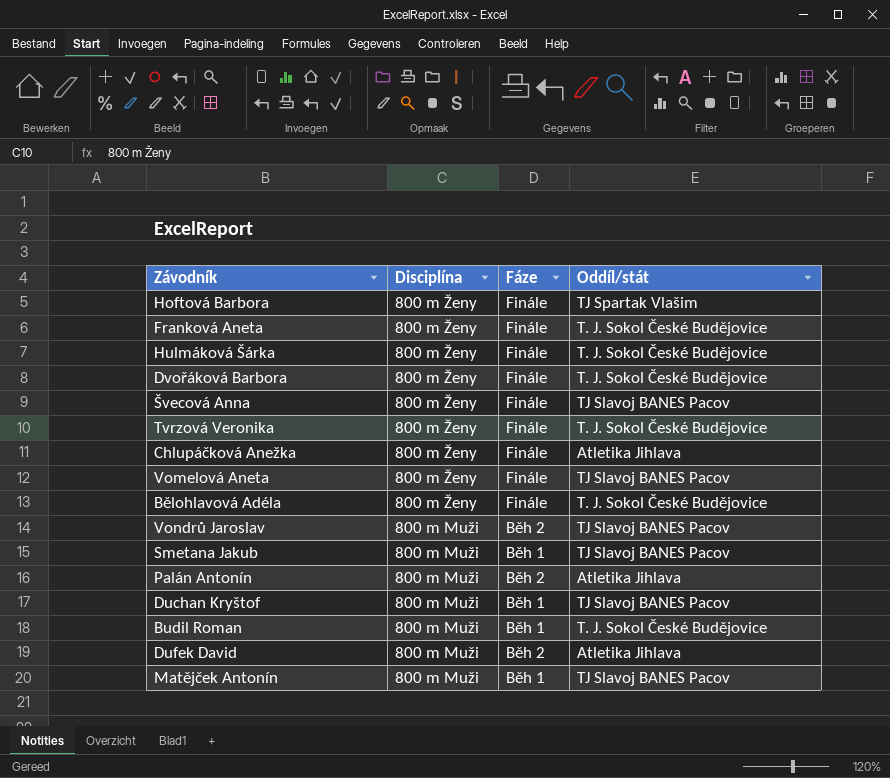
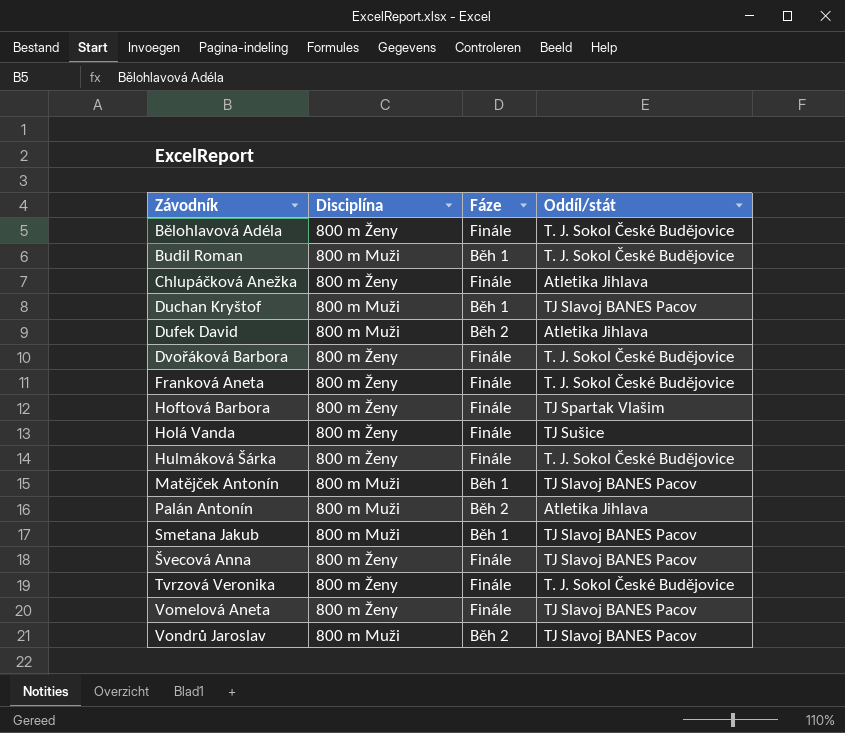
row order: Disciplína descending -> Závodník ascending
row Holá Vanda: none -> 800 m Ženy | Finále | TJ Sušice

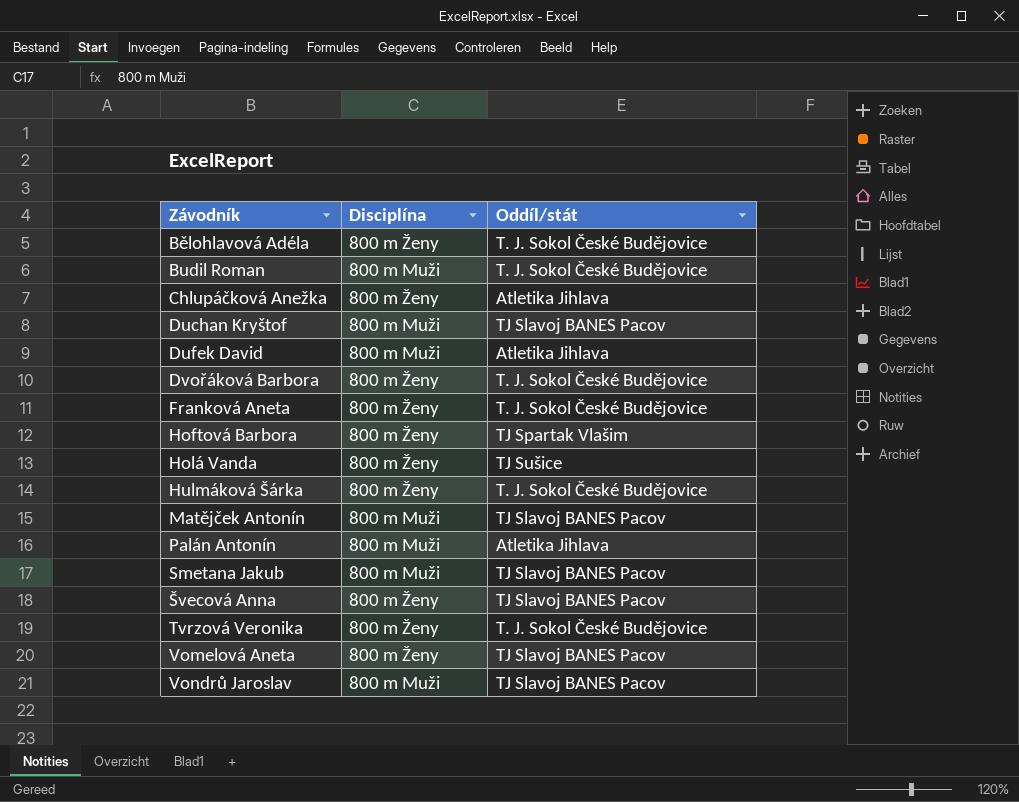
column Fáze | position: 3 -> none

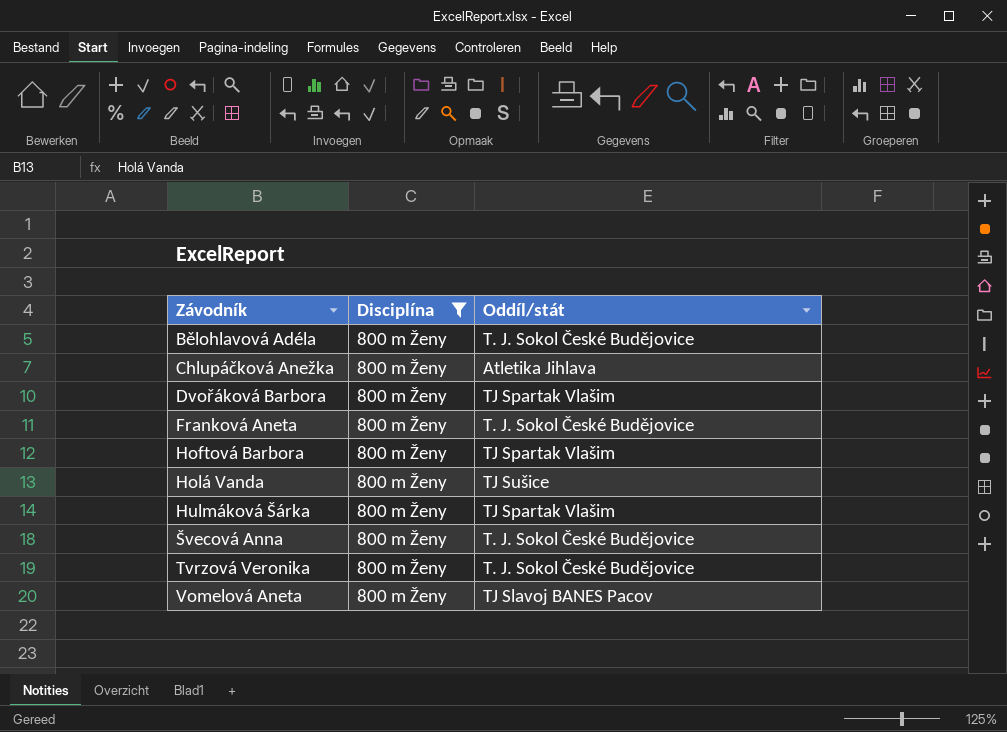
filter: none -> Disciplína = 800 m Ženy
Dvořáková Barbora | Oddíl/stát: T. J. Sokol České Budějovice -> TJ Spartak Vlašim
Hulmáková Šárka | Oddíl/stát: T. J. Sokol České Budějovice -> TJ Spartak Vlašim
Švecová Anna | Oddíl/stát: TJ Slavoj BANES Pacov -> T. J. Sokol České Budějovice

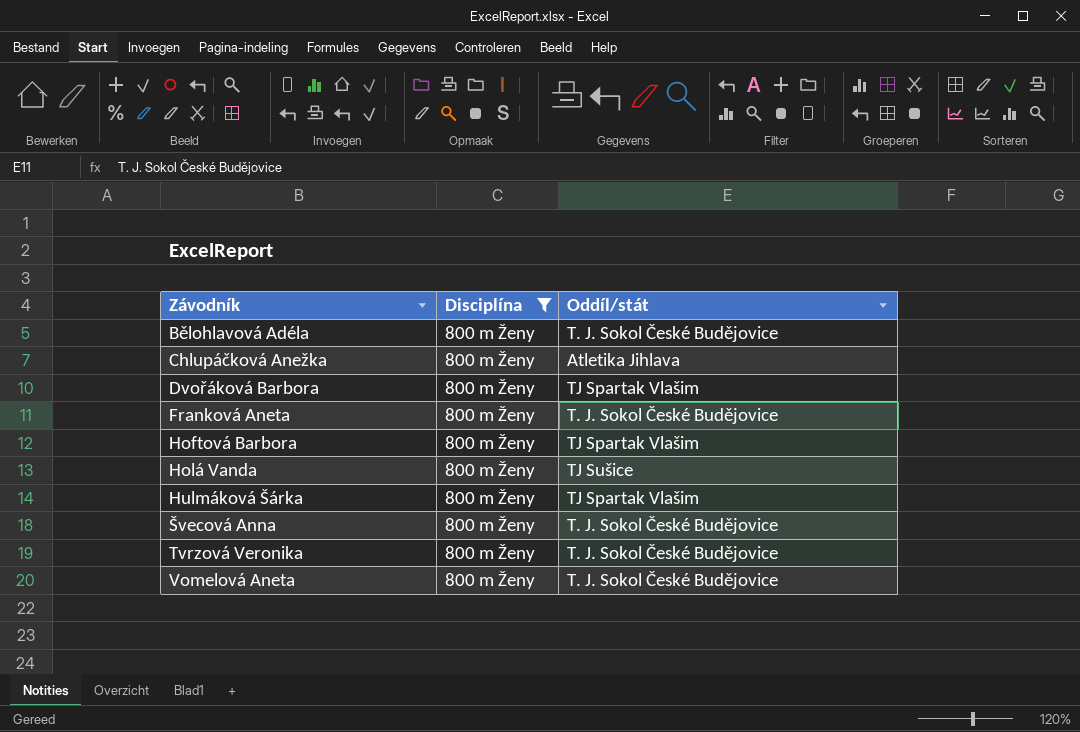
Vomelová Aneta | Oddíl/stát: TJ Slavoj BANES Pacov -> T. J. Sokol České Budějovice

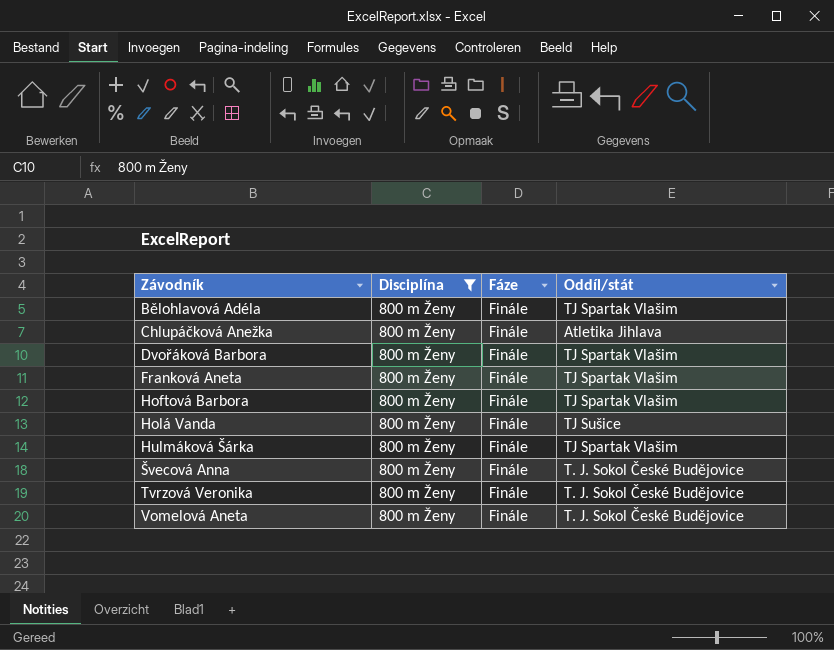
column Fáze | position: none -> 3
Bělohlavová Adéla | Oddíl/stát: T. J. Sokol České Budějovice -> TJ Spartak Vlašim
Franková Aneta | Oddíl/stát: T. J. Sokol České Budějovice -> TJ Spartak Vlašim

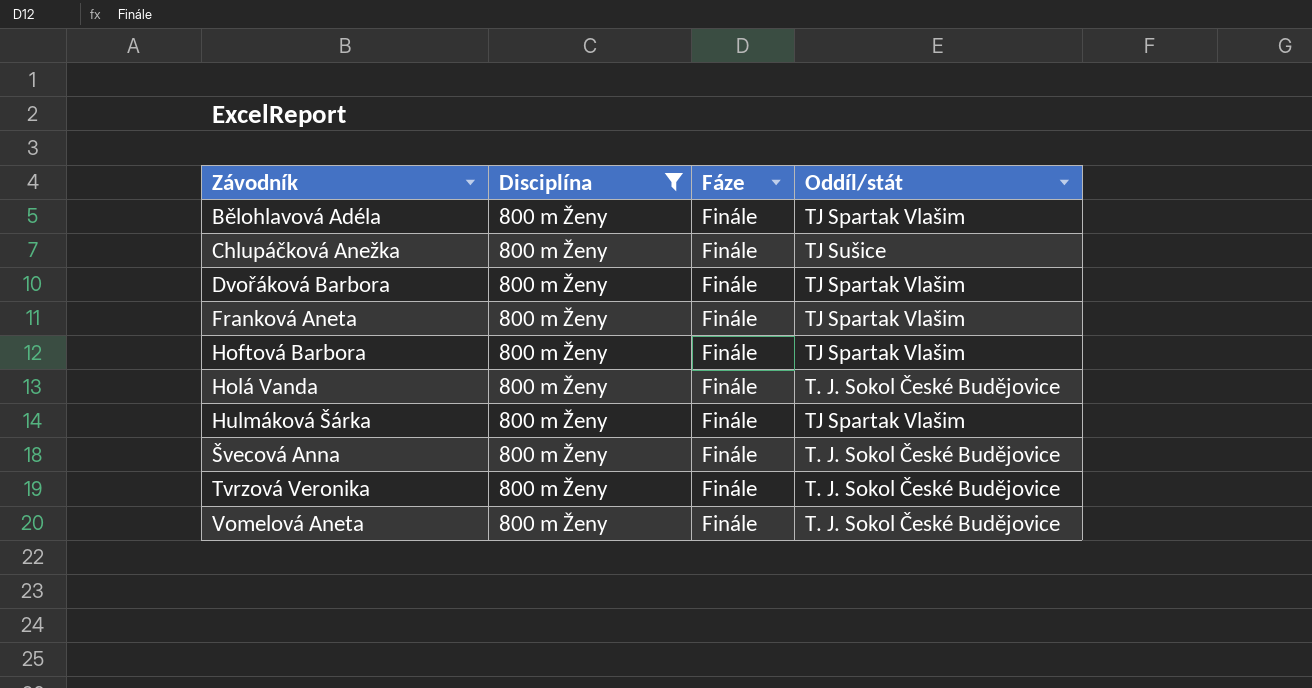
Chlupáčková Anežka | Oddíl/stát: Atletika Jihlava -> TJ Sušice
Holá Vanda | Oddíl/stát: TJ Sušice -> T. J. Sokol České Budějovice

